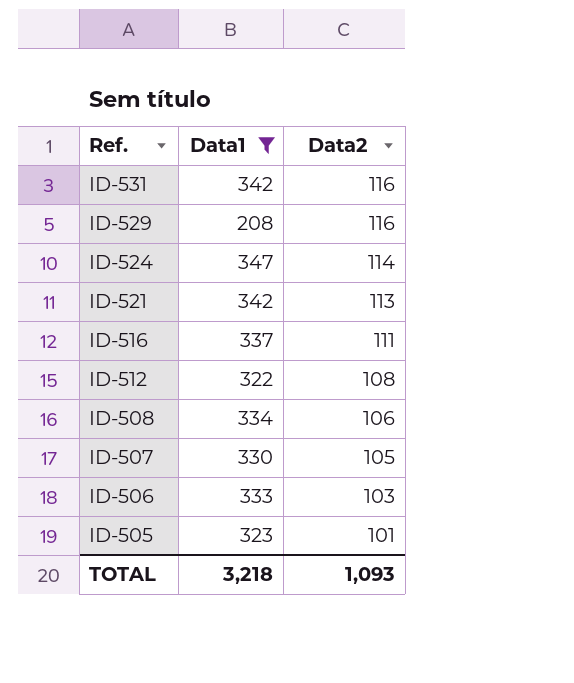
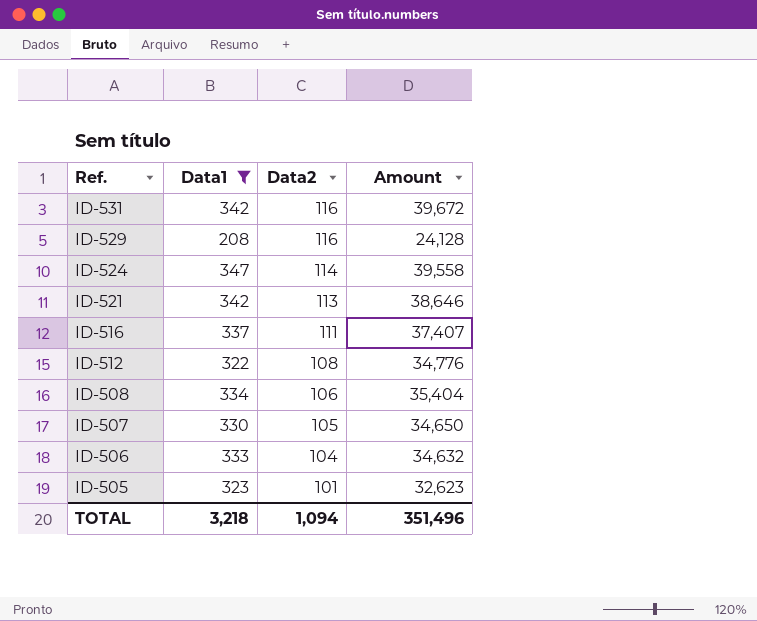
column Amount | formula: none -> [Data1] * [Data2]
ID-506 | Data2: 103 -> 104
TOTAL | Data2: 1,093 -> 1,094

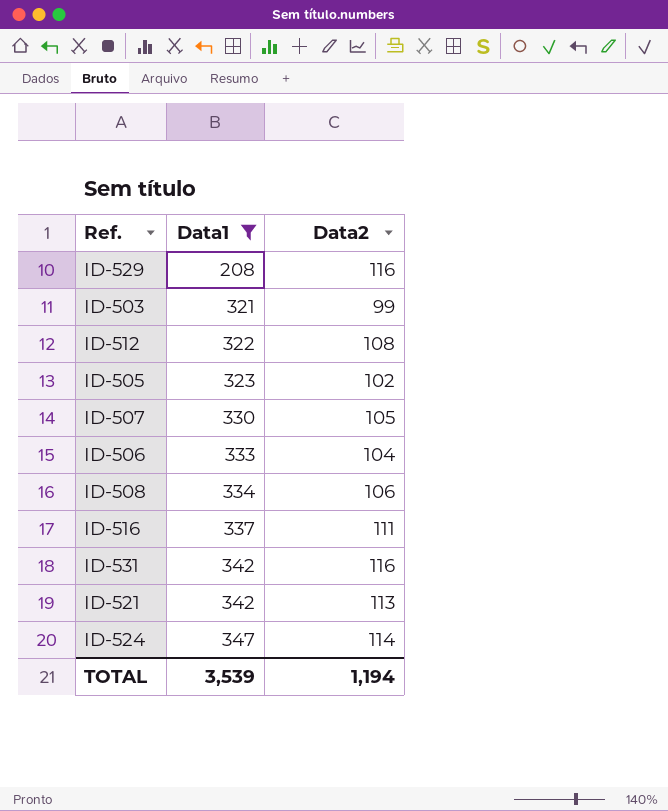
row order: Ref. descending -> Data1 ascending
column Amount | formula: [Data1] * [Data2] -> none
row ID-503: none -> 321 | 99
ID-505 | Data2: 101 -> 102
TOTAL | Data1: 3,218 -> 3,539
TOTAL | Data2: 1,094 -> 1,194

